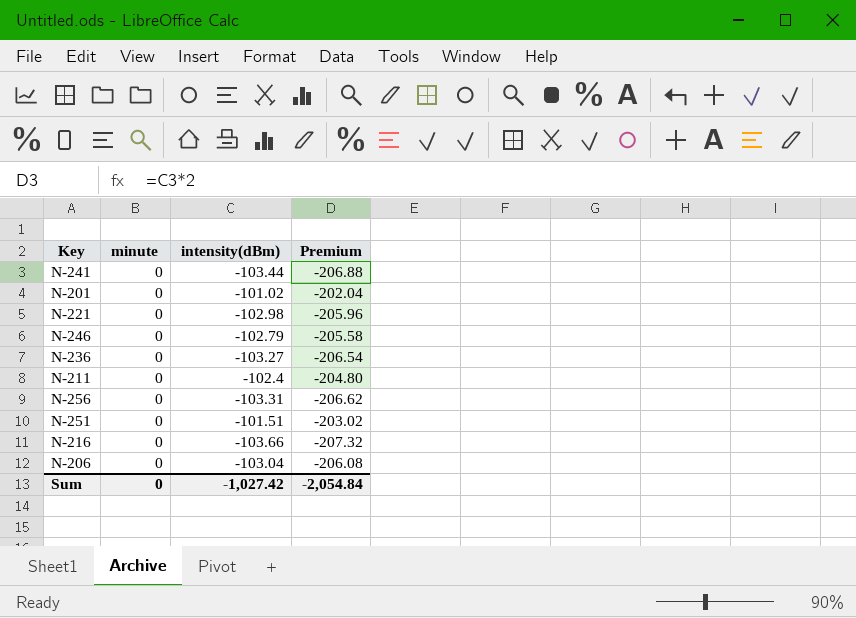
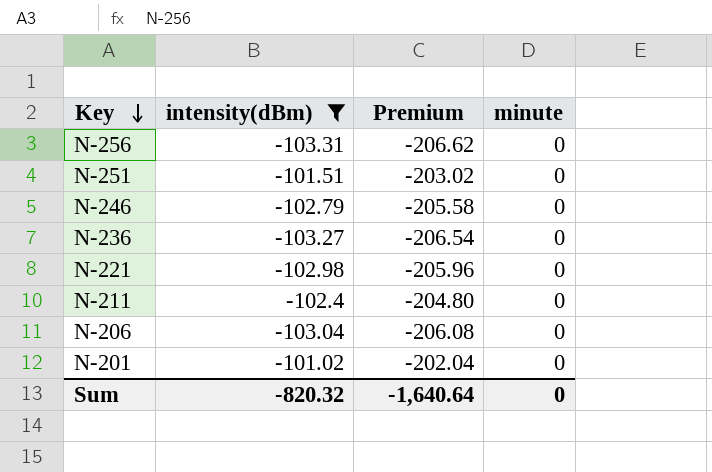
filter: none -> intensity(dBm) >= -103.31
row order: none -> Key descending
column minute | position: 2 -> 4
Sum | intensity(dBm): -1,027.42 -> -820.32
Sum | Premium: -2,054.84 -> -1,640.64

